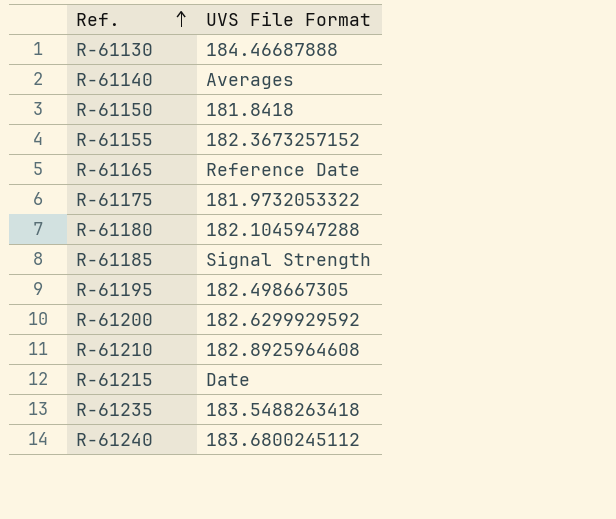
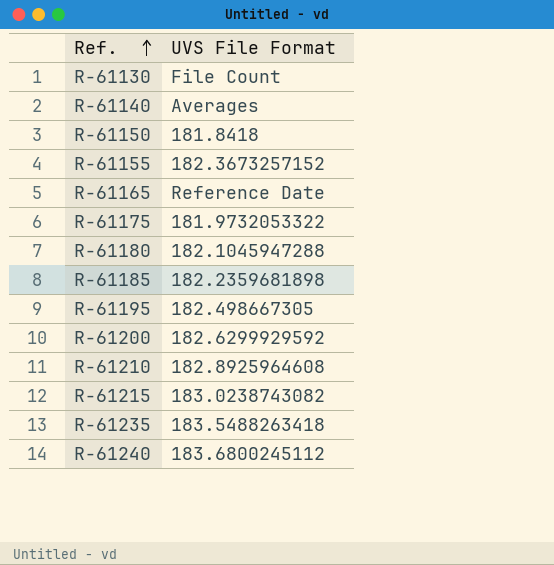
R-61130 | UVS File Format: 184.46687888 -> File Count
R-61185 | UVS File Format: Signal Strength -> 182.2359681898
R-61215 | UVS File Format: Date -> 183.0238743082

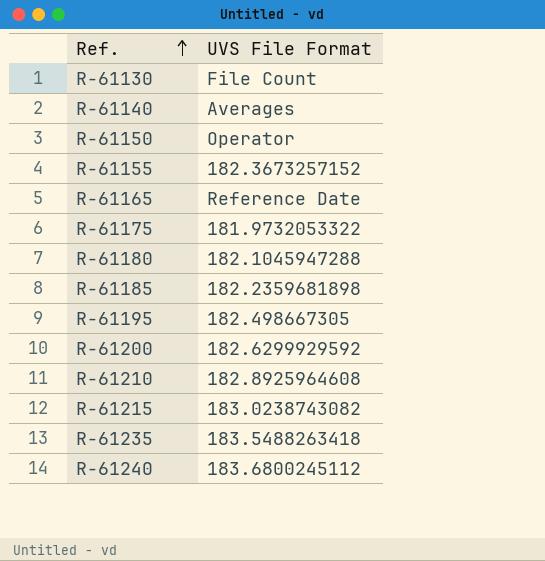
R-61150 | UVS File Format: 181.8418 -> Operator

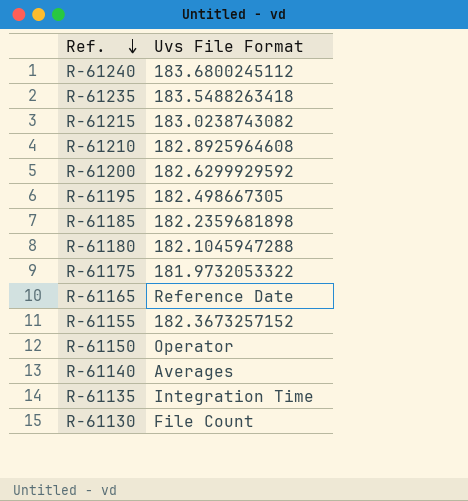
row order: Ref. ascending -> Ref. descending
column name: UVS File Format -> Uvs File Format
row R-61135: none -> Integration Time

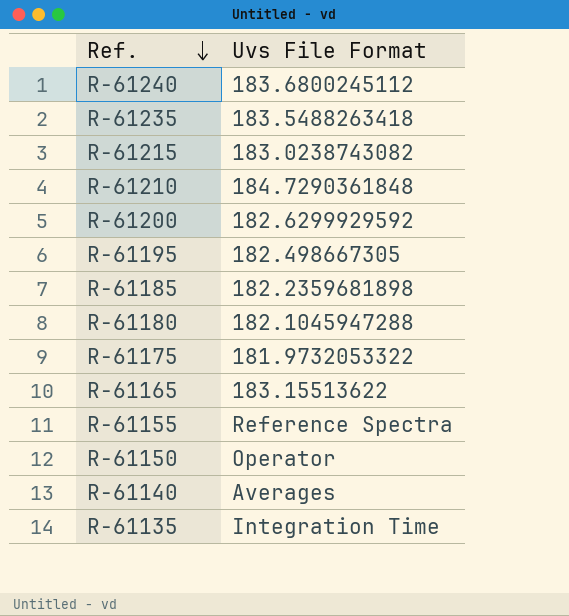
row R-61130: File Count -> none
R-61210 | Uvs File Format: 182.8925964608 -> 184.7290361848
R-61165 | Uvs File Format: Reference Date -> 183.15513622
R-61155 | Uvs File Format: 182.3673257152 -> Reference Spectra

